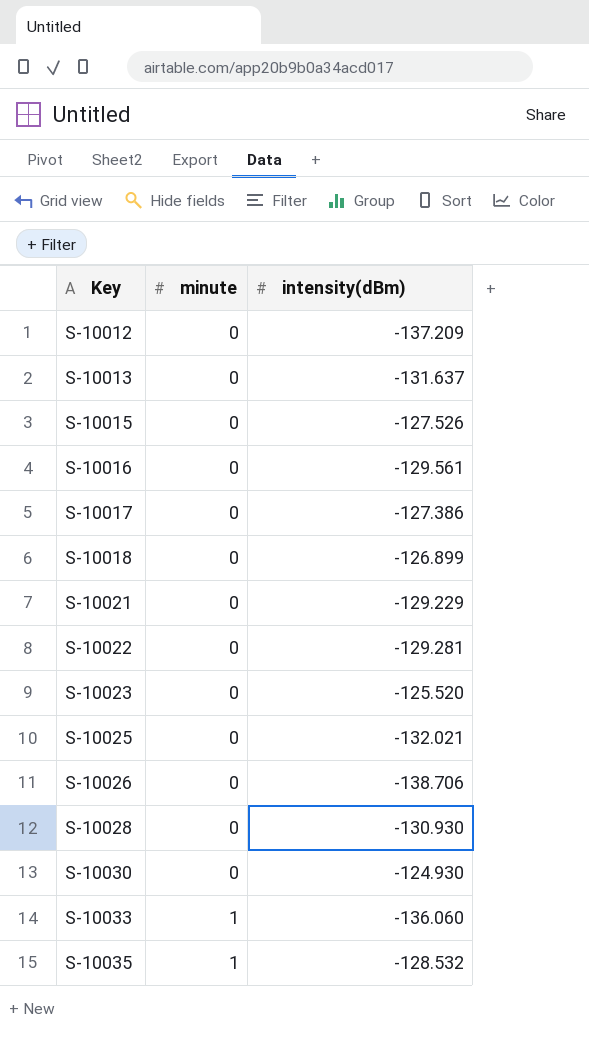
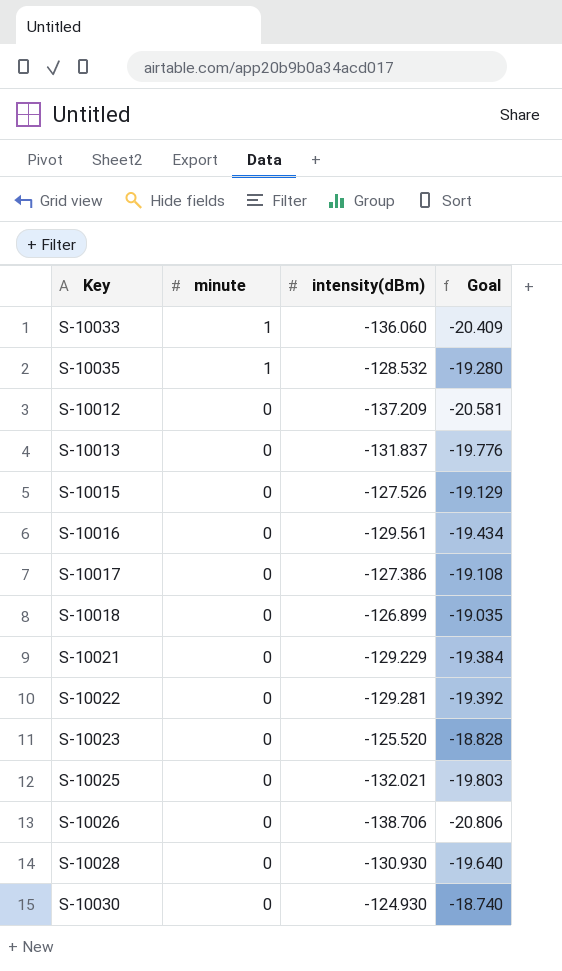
row order: Key ascending -> minute descending
column Goal | formula: none -> [intensity(dBm)] * 0.15
S-10013 | intensity(dBm): -131.637 -> -131.837

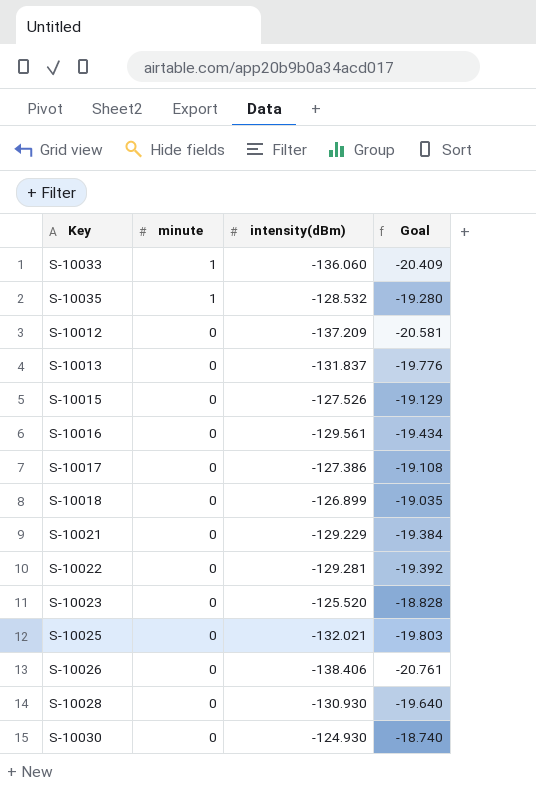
S-10026 | intensity(dBm): -138.706 -> -138.406
S-10026 | Goal: -20.806 -> -20.761

